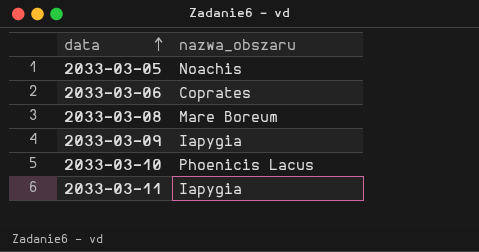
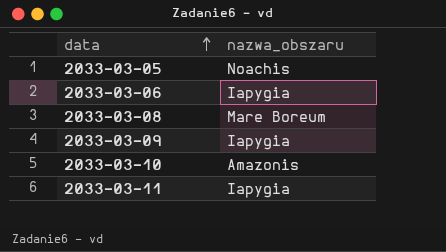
2033-03-06 | nazwa_obszaru: Coprates -> Iapygia
2033-03-10 | nazwa_obszaru: Phoenicis Lacus -> Amazonis

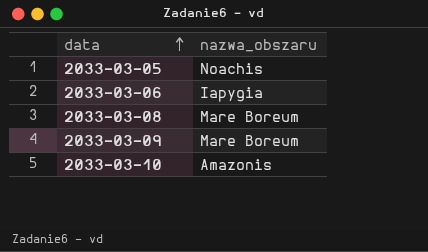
row 2033-03-11: Iapygia -> none
2033-03-09 | nazwa_obszaru: Iapygia -> Mare Boreum

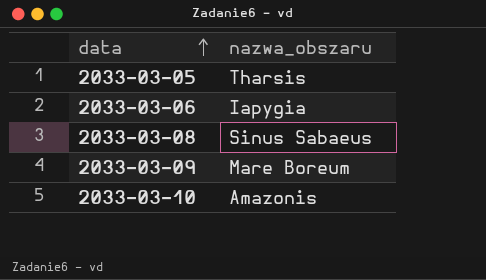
2033-03-05 | nazwa_obszaru: Noachis -> Tharsis
2033-03-08 | nazwa_obszaru: Mare Boreum -> Sinus Sabaeus

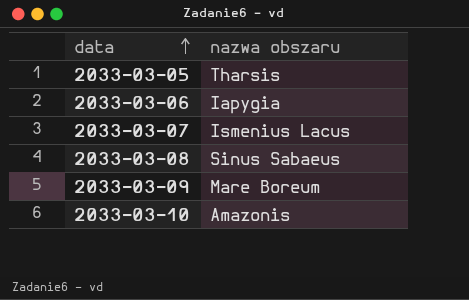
column name: nazwa_obszaru -> nazwa obszaru
row 2033-03-07: none -> Ismenius Lacus

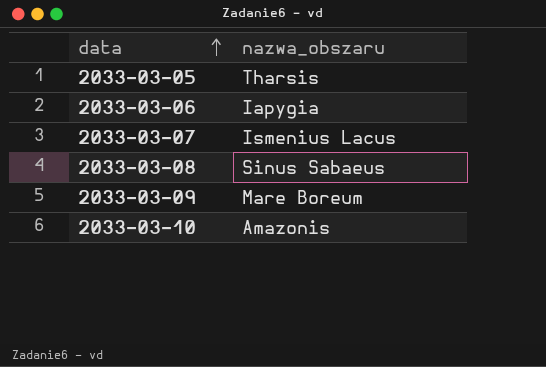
column name: nazwa obszaru -> nazwa_obszaru

